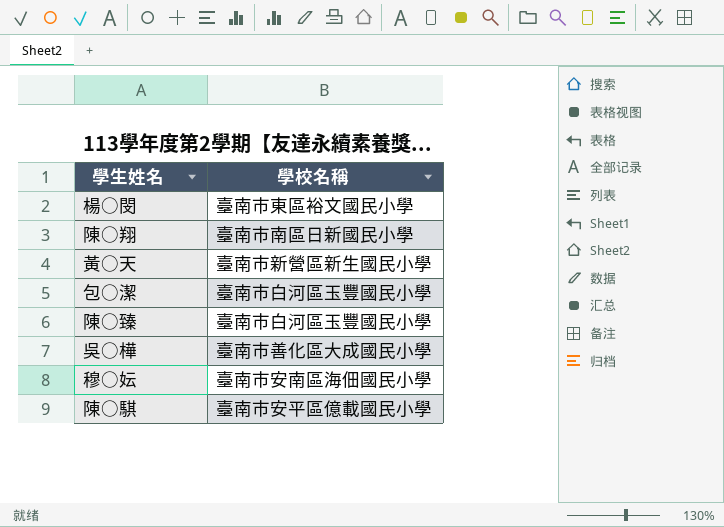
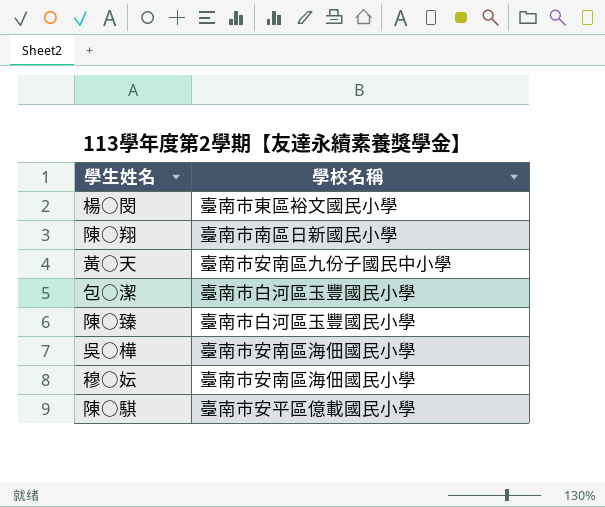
黃○天 | 學校名稱: 臺南市新營區新生國民小學 -> 臺南市安南區九份子國民中小學
吳○樺 | 學校名稱: 臺南市善化區大成國民小學 -> 臺南市安南區海佃國民小學

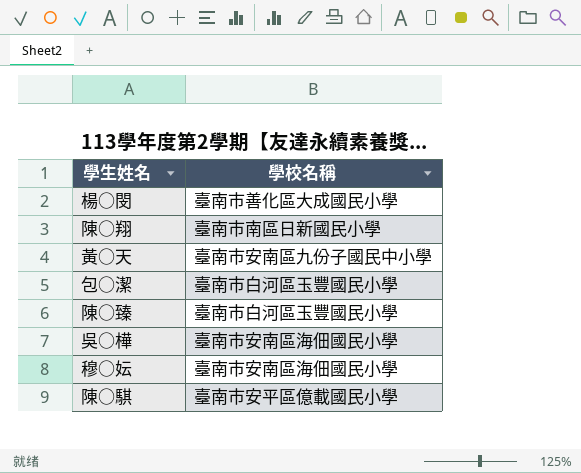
楊○閔 | 學校名稱: 臺南市東區裕文國民小學 -> 臺南市善化區大成國民小學

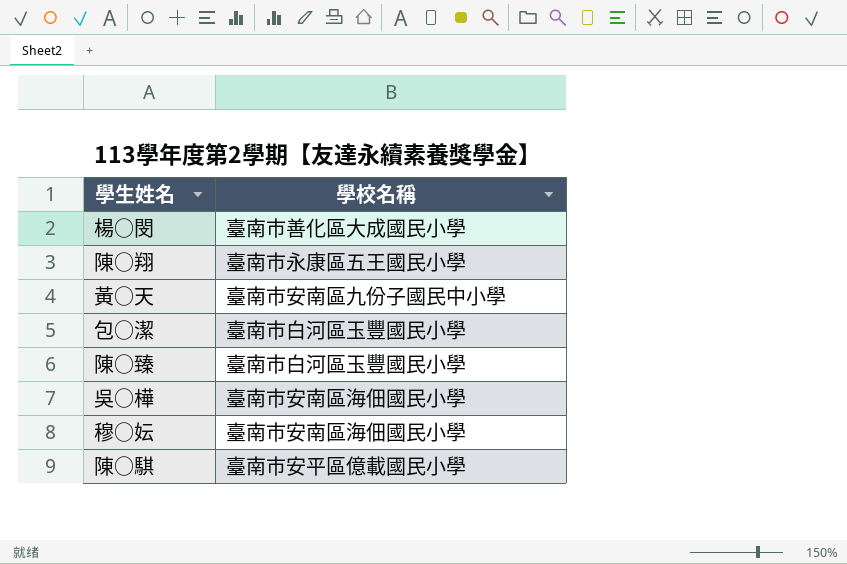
陳○翔 | 學校名稱: 臺南市南區日新國民小學 -> 臺南市永康區五王國民小學

